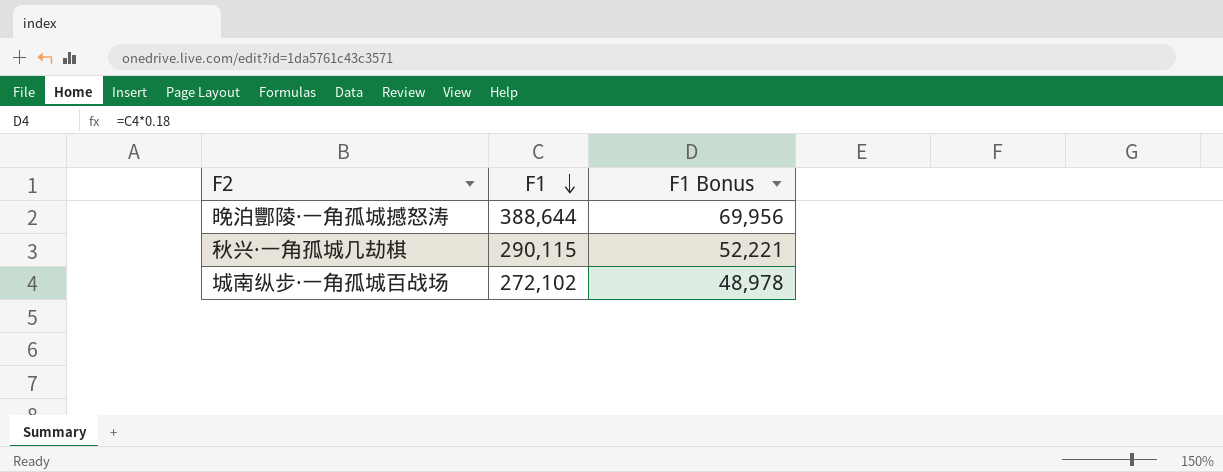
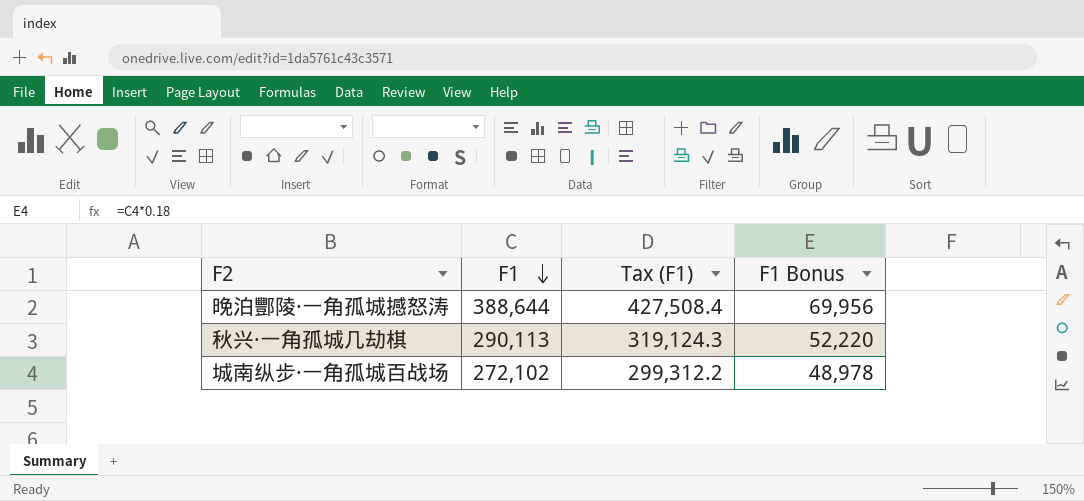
column Tax (F1) | formula: none -> [F1] * 1.1
秋兴·一角孤城几劫棋 | F1: 290,115 -> 290,113
秋兴·一角孤城几劫棋 | F1 Bonus: 52,221 -> 52,220

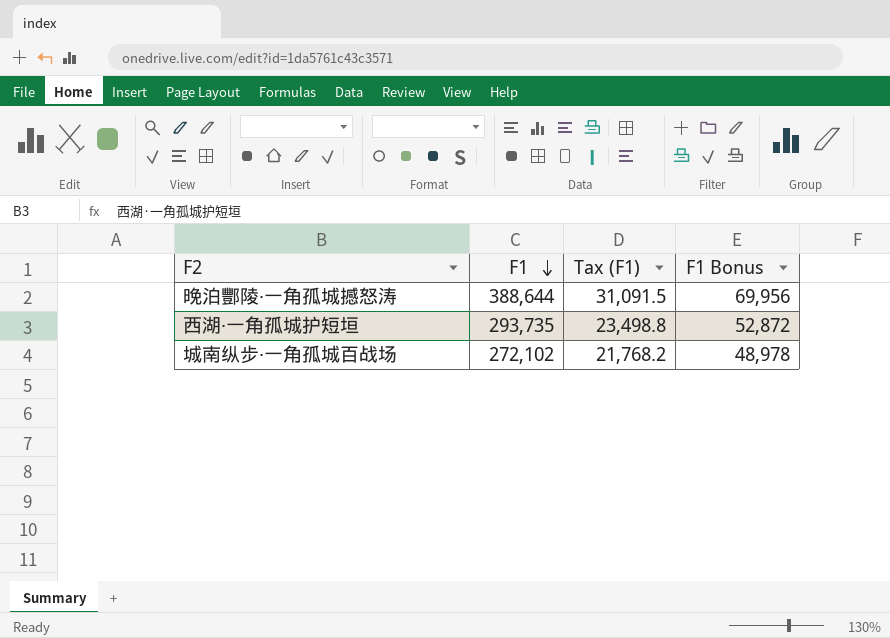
column Tax (F1) | formula: [F1] * 1.1 -> [F1] * 0.08
row 秋兴·一角孤城几劫棋: 290,113 | 319,124.3 | 52,220 -> none
row 西湖·一角孤城护短垣: none -> 293,735 | 23,498.8 | 52,872

